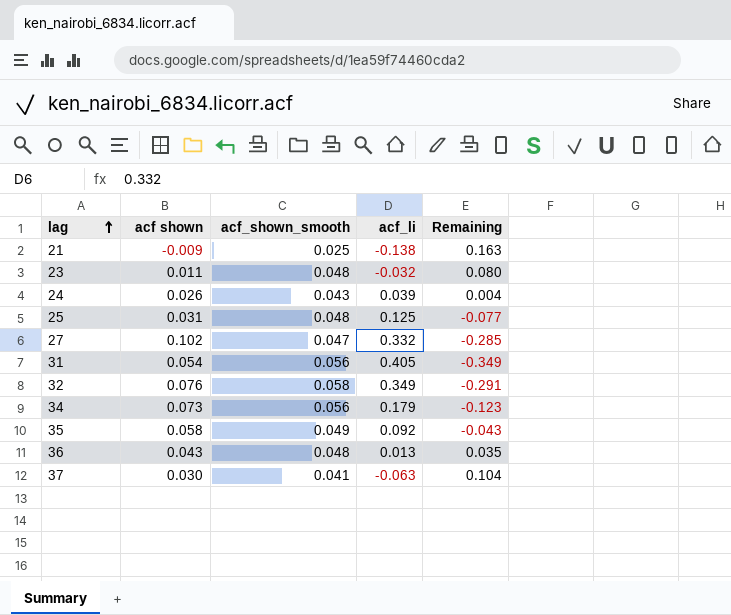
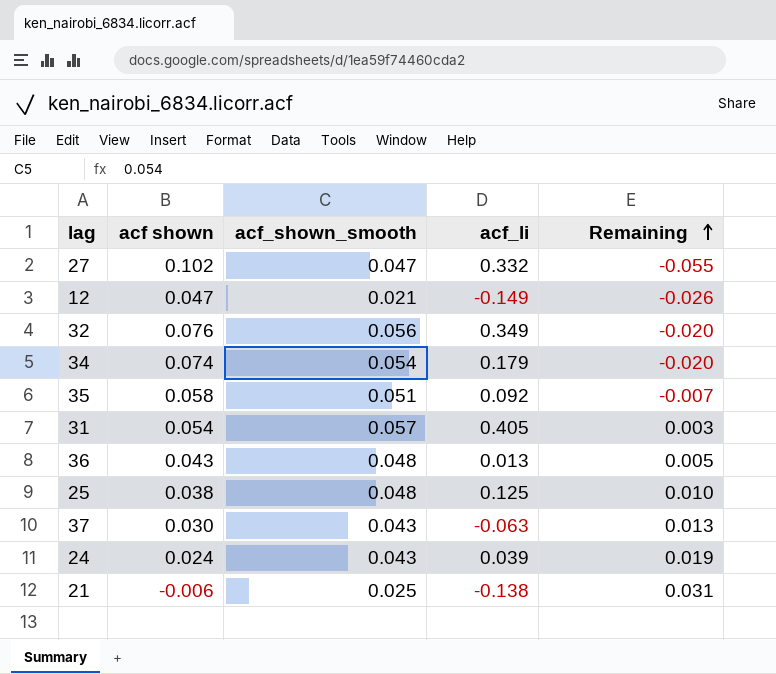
row order: lag ascending -> Remaining ascending
column Remaining | formula: [acf_shown_smooth] - [acf_li] -> [acf_shown_smooth] - [acf shown]
row 23: 0.011 | 0.048 | -0.032 | 0.080 -> none
row 12: none -> 0.047 | 0.021 | -0.149 | -0.026
32 | acf_shown_smooth: 0.058 -> 0.056
34 | acf shown: 0.073 -> 0.074
34 | acf_shown_smooth: 0.056 -> 0.054
35 | acf_shown_smooth: 0.049 -> 0.051
31 | acf_shown_smooth: 0.056 -> 0.057
25 | acf shown: 0.031 -> 0.038
37 | acf_shown_smooth: 0.041 -> 0.043
24 | acf shown: 0.026 -> 0.024
21 | acf shown: -0.009 -> -0.006

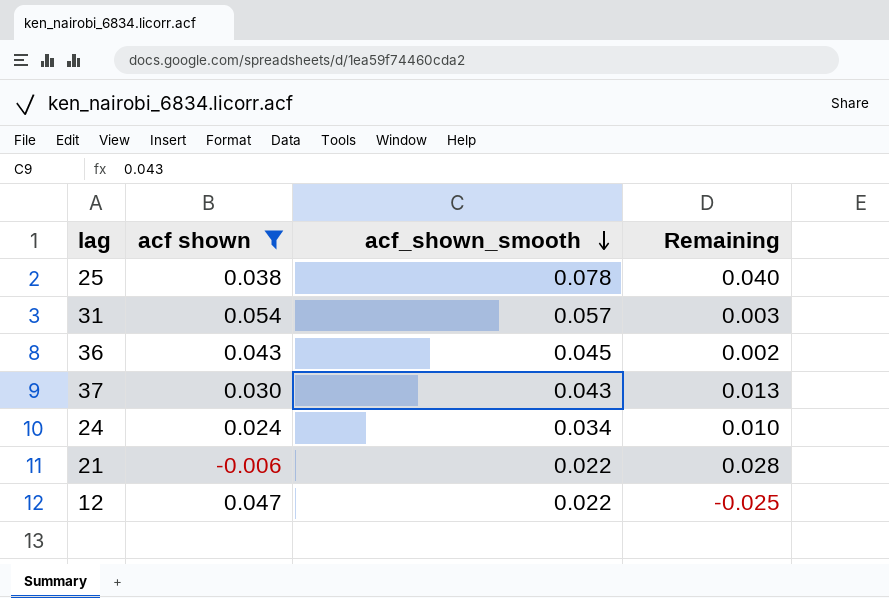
filter: none -> acf shown <= 0.054
row order: Remaining ascending -> acf_shown_smooth descending
column acf_li | position: 4 -> none
25 | acf_shown_smooth: 0.048 -> 0.078
25 | Remaining: 0.010 -> 0.040
36 | acf_shown_smooth: 0.048 -> 0.045
36 | Remaining: 0.005 -> 0.002
24 | acf_shown_smooth: 0.043 -> 0.034
24 | Remaining: 0.019 -> 0.010
21 | acf_shown_smooth: 0.025 -> 0.022
21 | Remaining: 0.031 -> 0.028
12 | acf_shown_smooth: 0.021 -> 0.022
12 | Remaining: -0.026 -> -0.025

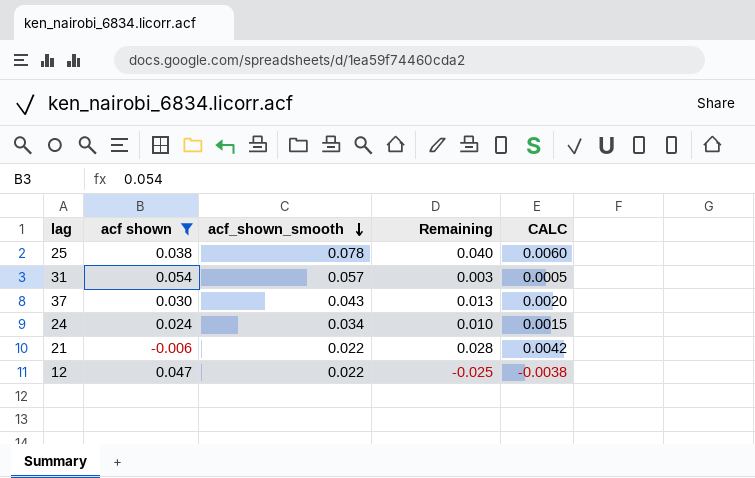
column CALC | formula: none -> [Remaining] * 0.15
row 36: 0.043 | 0.045 | 0.002 -> none

